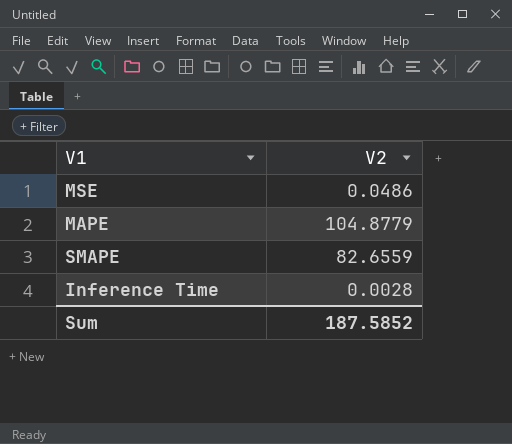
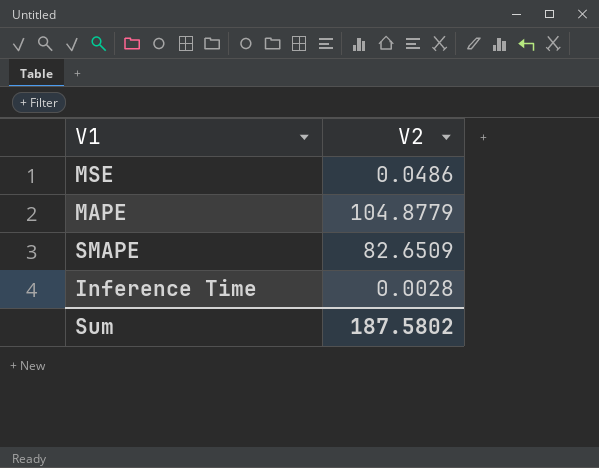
SMAPE | V2: 82.6559 -> 82.6509
Sum | V2: 187.5852 -> 187.5802

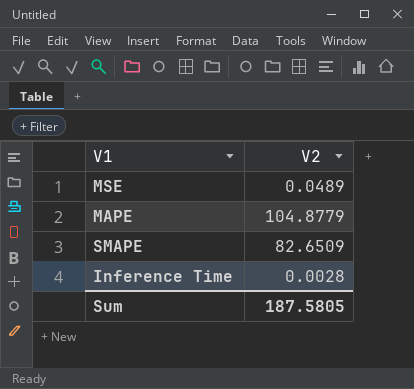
MSE | V2: 0.0486 -> 0.0489
Sum | V2: 187.5802 -> 187.5805

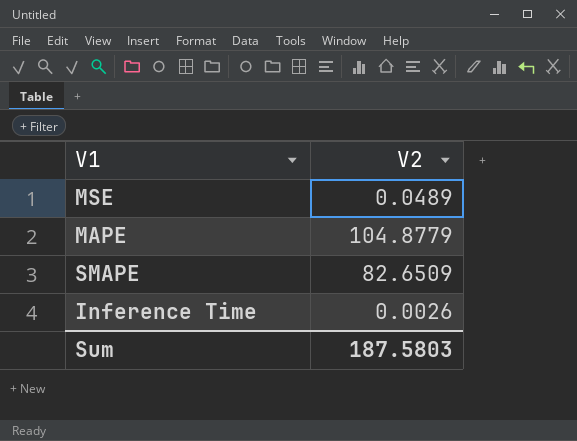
Inference Time | V2: 0.0028 -> 0.0026
Sum | V2: 187.5805 -> 187.5803

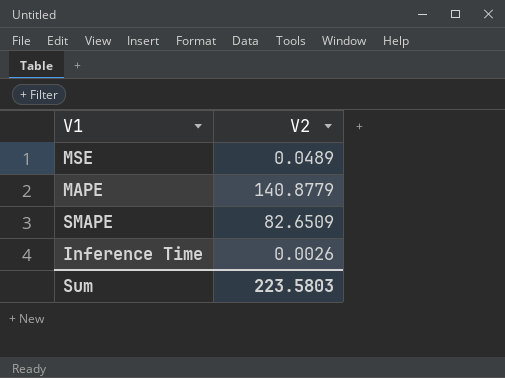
MAPE | V2: 104.8779 -> 140.8779
Sum | V2: 187.5803 -> 223.5803

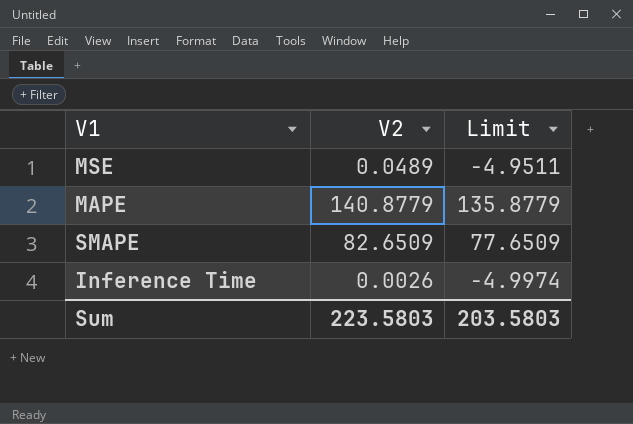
column Limit | formula: none -> [V2] - 5

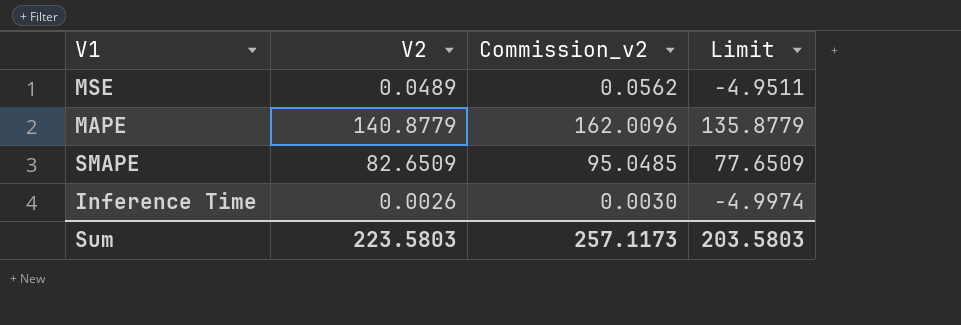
column Commission_v2 | formula: none -> [V2] * 1.15

